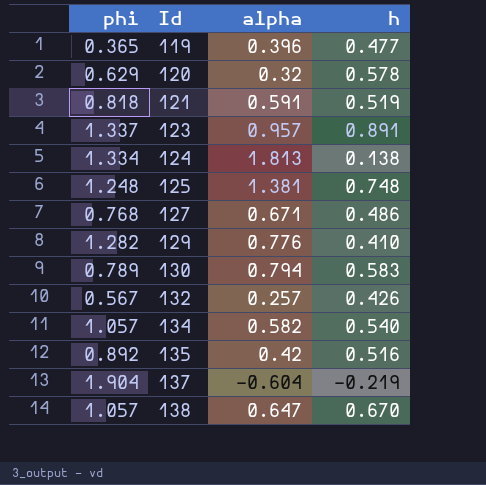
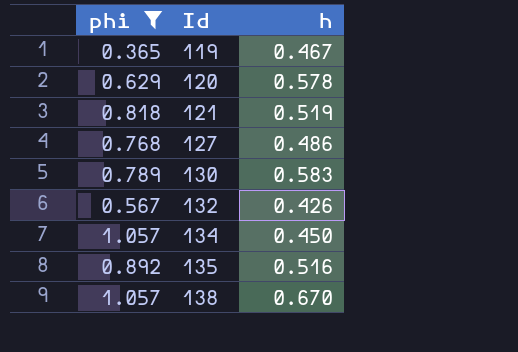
filter: none -> phi <= 1.057
column alpha | position: 3 -> none
119 | h: 0.477 -> 0.467
134 | h: 0.540 -> 0.450

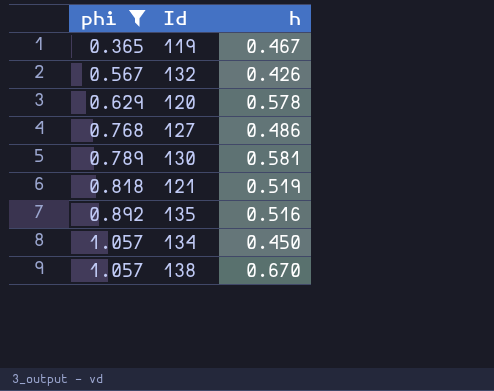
row order: Id ascending -> phi ascending
130 | h: 0.583 -> 0.581

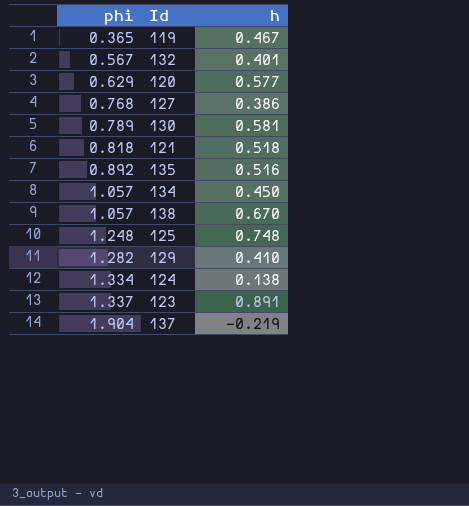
filter: phi <= 1.057 -> none
132 | h: 0.426 -> 0.401
120 | h: 0.578 -> 0.577
127 | h: 0.486 -> 0.386
121 | h: 0.519 -> 0.518

